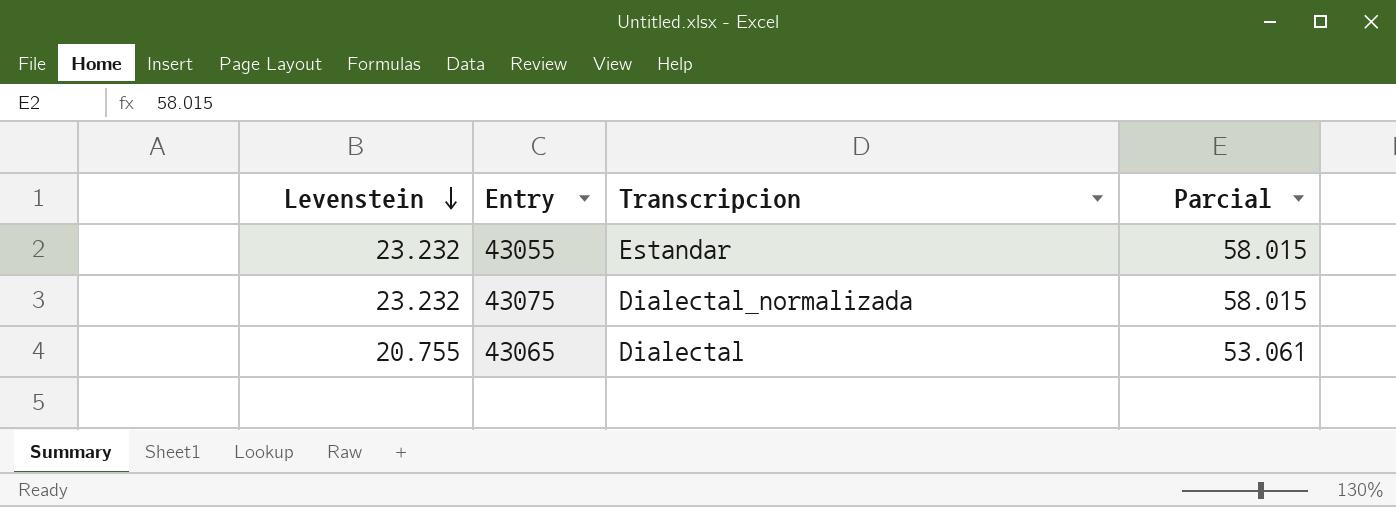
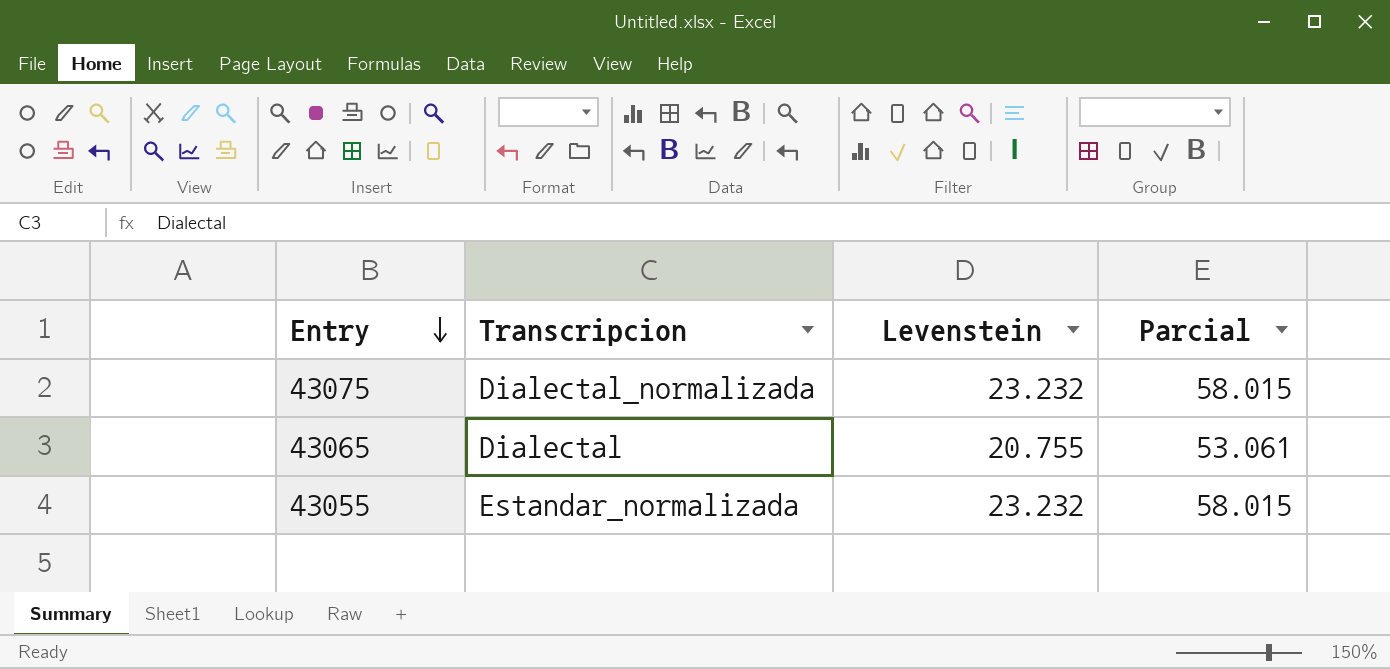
row order: Levenstein descending -> Entry descending
column Levenstein | position: 1 -> 3
43055 | Transcripcion: Estandar -> Estandar_normalizada

